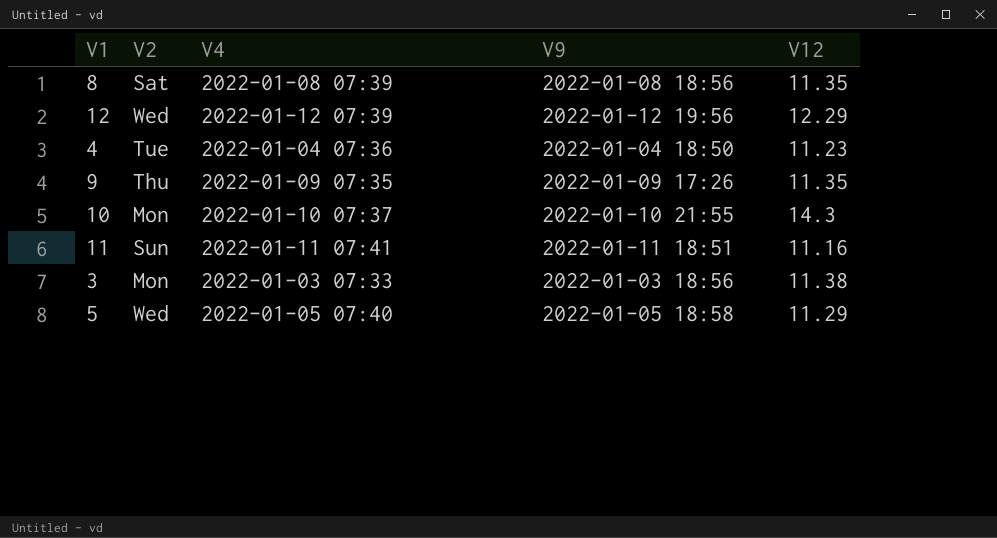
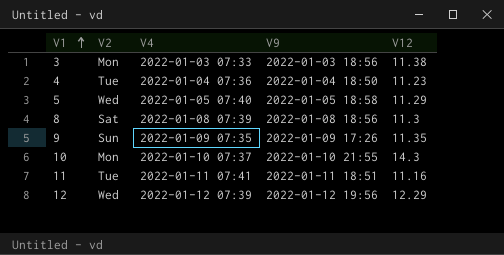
row order: none -> V1 ascending
8 | V12: 11.35 -> 11.3
9 | V2: Thu -> Sun
11 | V2: Sun -> Tue

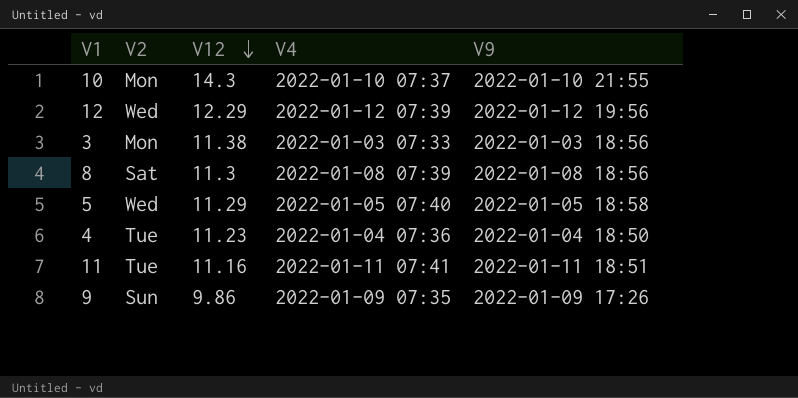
row order: V1 ascending -> V12 descending
column V12 | position: 5 -> 3
9 | V12: 11.35 -> 9.86

